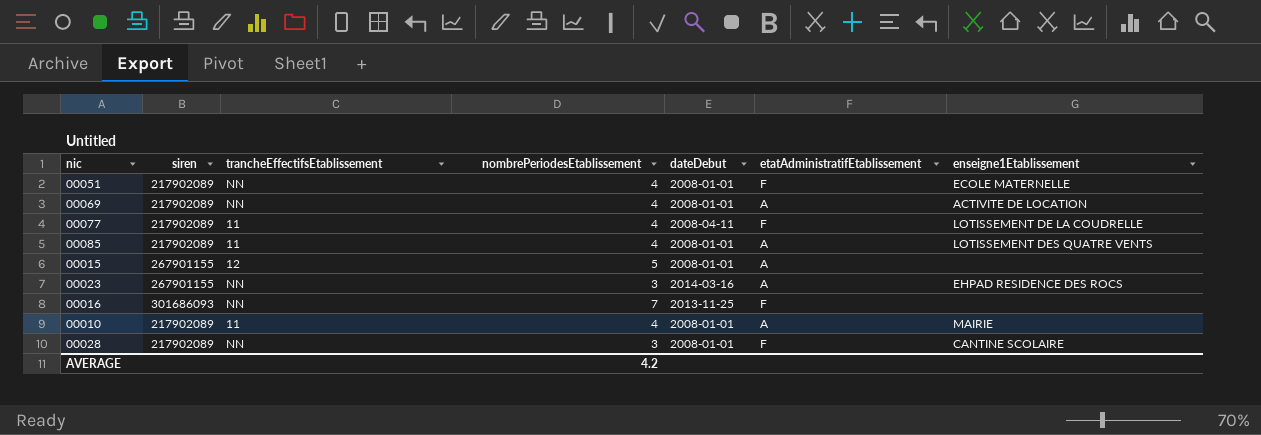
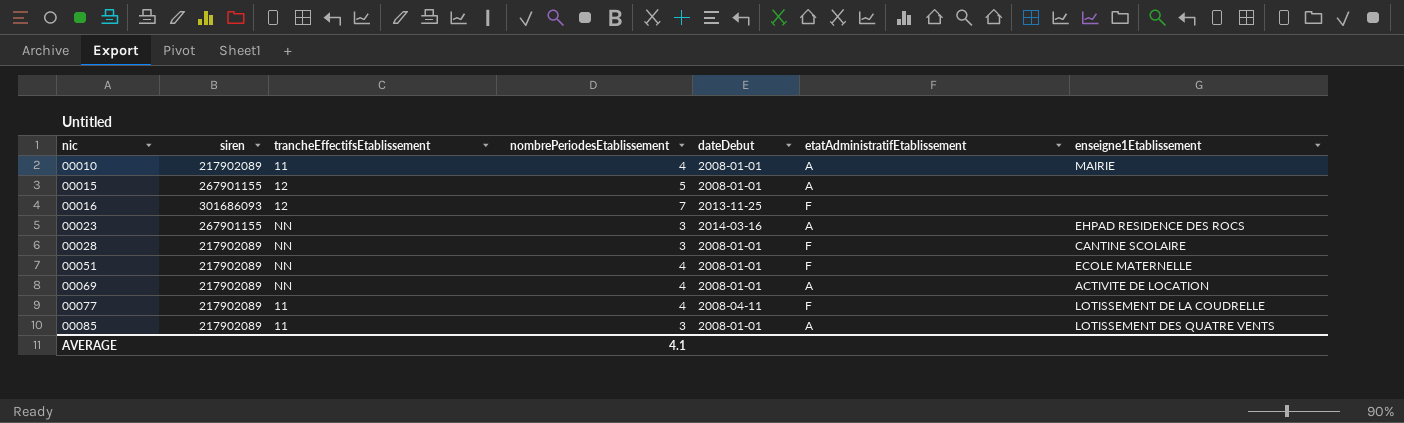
row order: none -> nic ascending
00016 | trancheEffectifsEtablissement: NN -> 12
00085 | nombrePeriodesEtablissement: 4 -> 3
AVERAGE | nombrePeriodesEtablissement: 4.2 -> 4.1

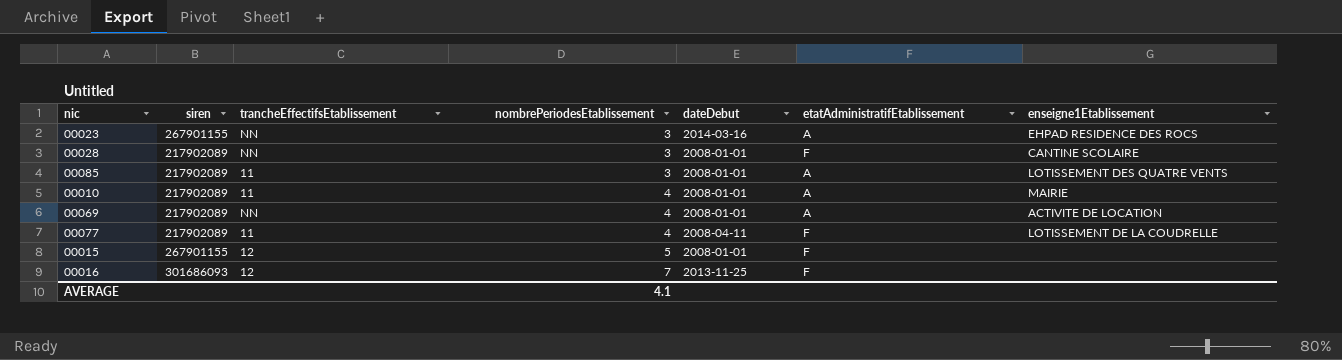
row order: nic ascending -> nombrePeriodesEtablissement ascending
row 00051: 217902089 | NN | 4 | 2008-01-01 | F | ECOLE MATERNELLE -> none
00015 | etatAdministratifEtablissement: A -> F

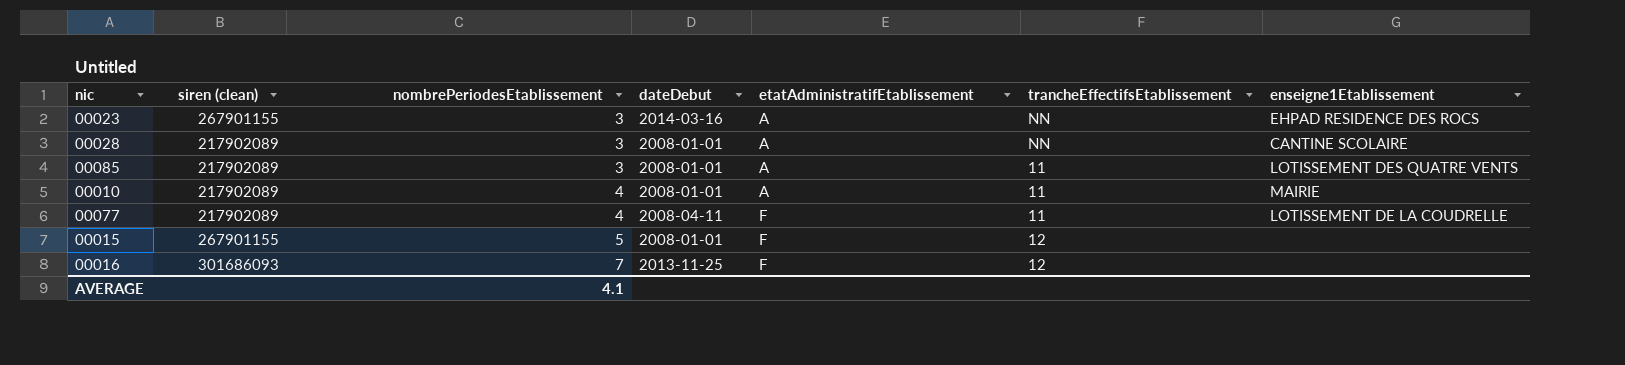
column name: siren -> siren (clean)
column trancheEffectifsEtablissement | position: 3 -> 6
row 00069: 217902089 | NN | 4 | 2008-01-01 | A | ACTIVITE DE LOCATION -> none
00028 | etatAdministratifEtablissement: F -> A

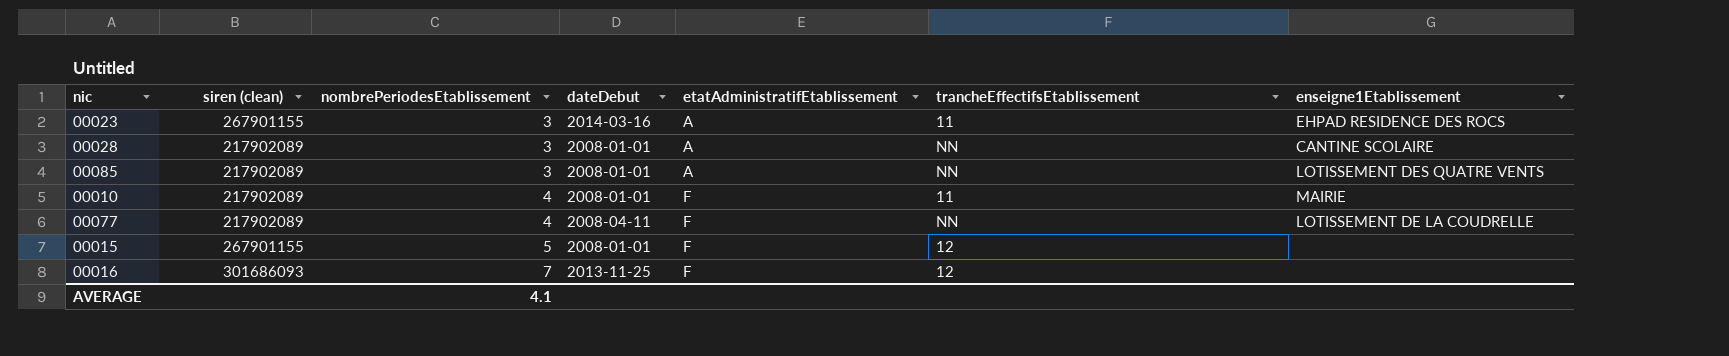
00023 | trancheEffectifsEtablissement: NN -> 11
00085 | trancheEffectifsEtablissement: 11 -> NN
00010 | etatAdministratifEtablissement: A -> F
00077 | trancheEffectifsEtablissement: 11 -> NN

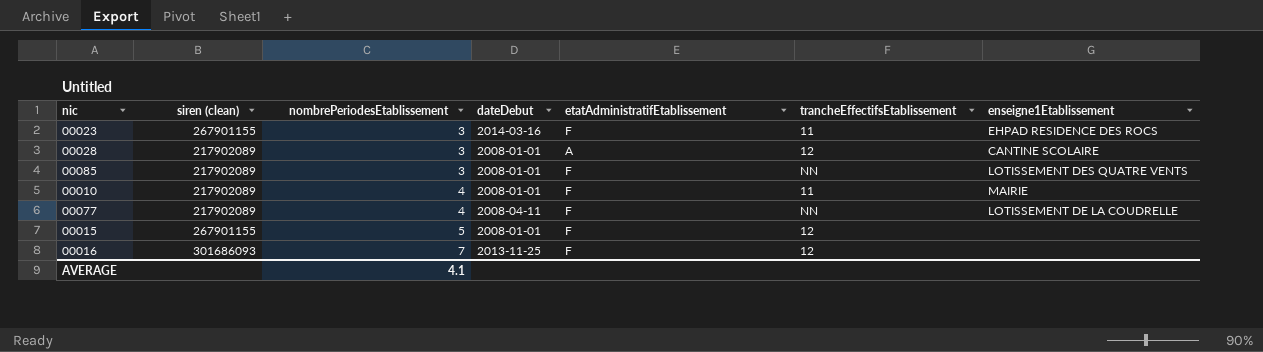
00023 | etatAdministratifEtablissement: A -> F
00028 | trancheEffectifsEtablissement: NN -> 12
00085 | etatAdministratifEtablissement: A -> F

